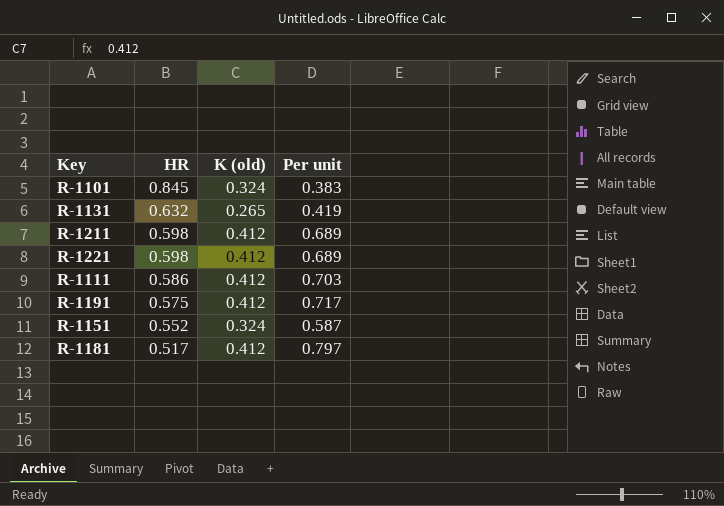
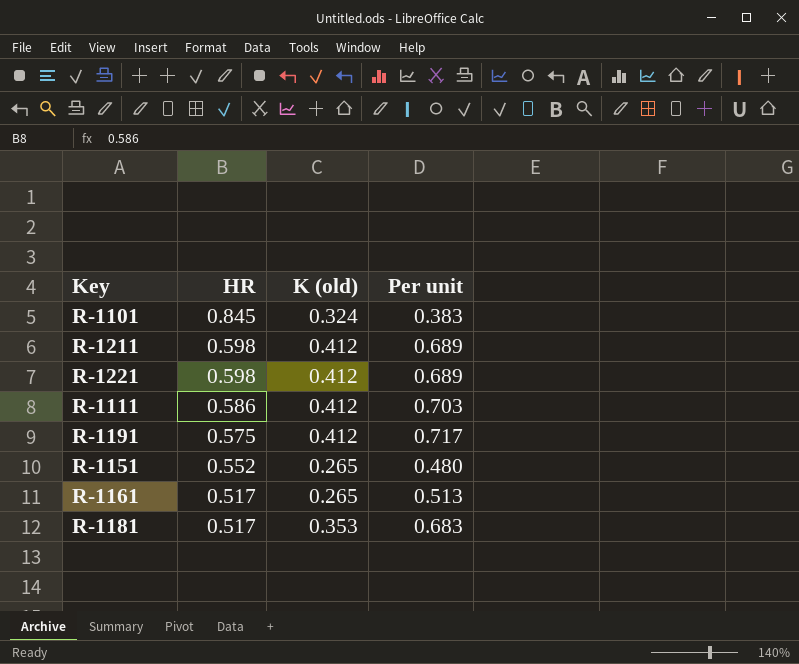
row R-1131: 0.632 | 0.265 | 0.419 -> none
R-1151 | K (old): 0.324 -> 0.265
R-1151 | Per unit: 0.587 -> 0.480
row R-1161: none -> 0.517 | 0.265 | 0.513
R-1181 | K (old): 0.412 -> 0.353
R-1181 | Per unit: 0.797 -> 0.683

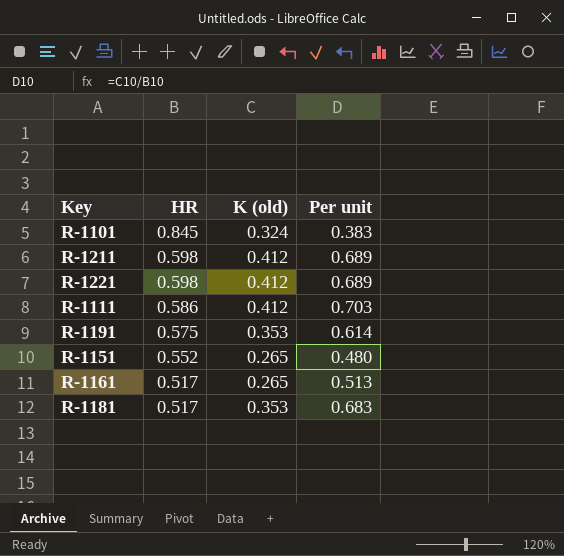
R-1191 | K (old): 0.412 -> 0.353
R-1191 | Per unit: 0.717 -> 0.614

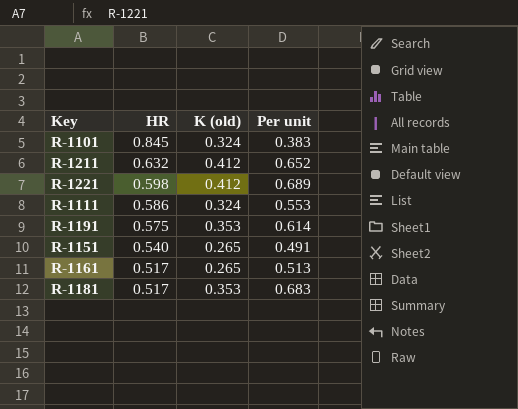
R-1211 | HR: 0.598 -> 0.632
R-1211 | Per unit: 0.689 -> 0.652
R-1111 | K (old): 0.412 -> 0.324
R-1111 | Per unit: 0.703 -> 0.553
R-1151 | HR: 0.552 -> 0.540
R-1151 | Per unit: 0.480 -> 0.491

